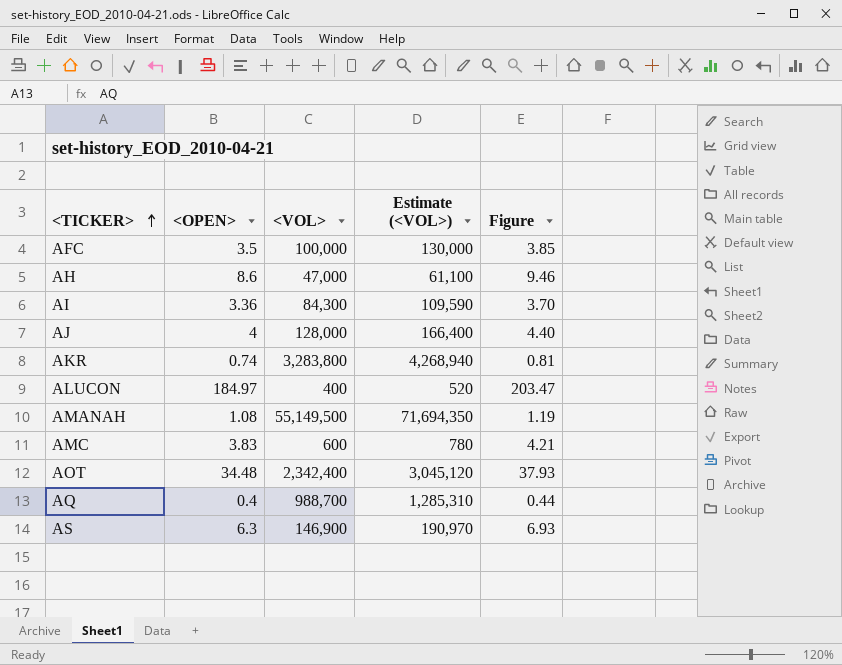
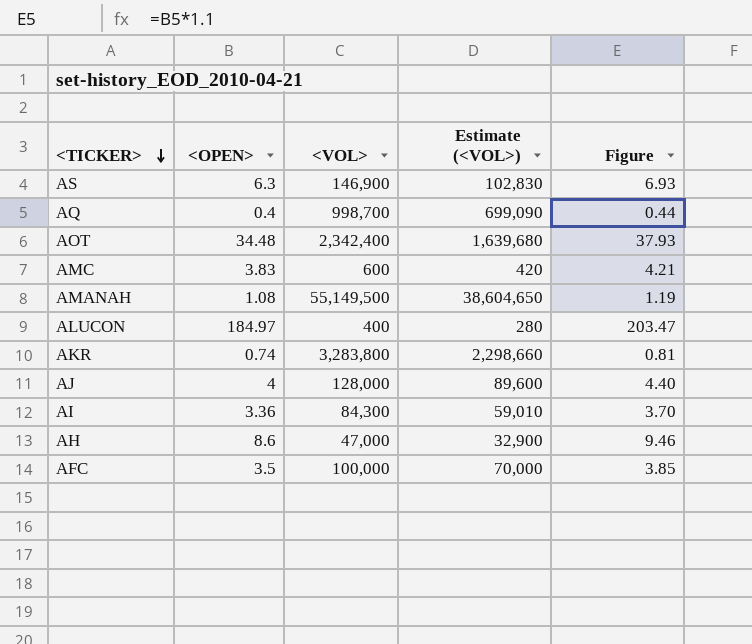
row order: <TICKER> ascending -> <TICKER> descending
column Estimate (<VOL>) | formula: [<VOL>] * 1.3 -> [<VOL>] * 0.7
AQ | <VOL>: 988,700 -> 998,700

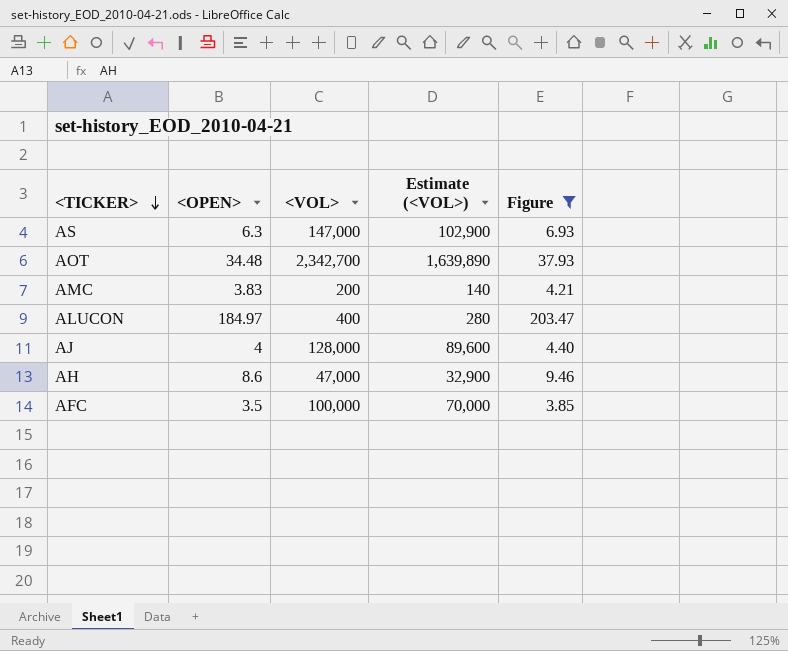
filter: none -> Figure >= 3.85
AS | <VOL>: 146,900 -> 147,000
AS | Estimate (<VOL>): 102,830 -> 102,900
AOT | <VOL>: 2,342,400 -> 2,342,700
AOT | Estimate (<VOL>): 1,639,680 -> 1,639,890
AMC | <VOL>: 600 -> 200
AMC | Estimate (<VOL>): 420 -> 140

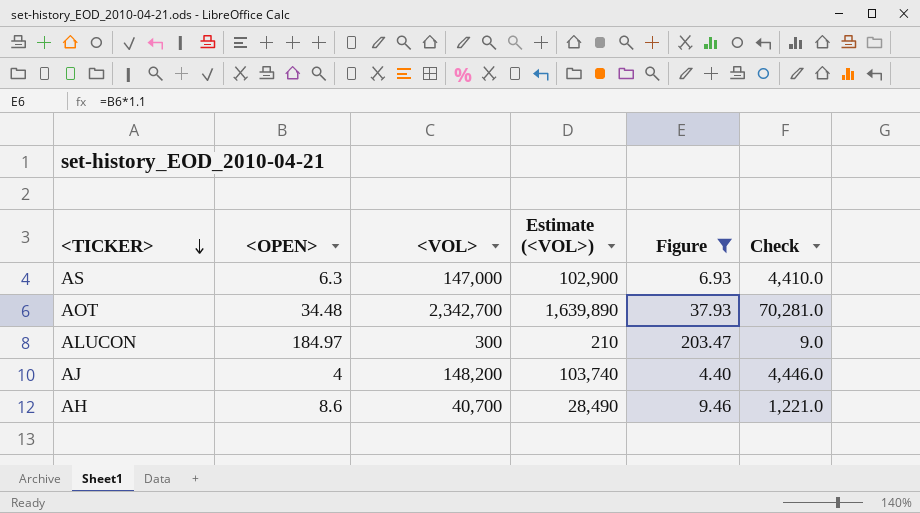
column Check | formula: none -> [<VOL>] * 0.03
row AMC: 3.83 | 200 | 140 | 4.21 -> none
row AFC: 3.5 | 100,000 | 70,000 | 3.85 -> none
ALUCON | <VOL>: 400 -> 300
ALUCON | Estimate (<VOL>): 280 -> 210
AJ | <VOL>: 128,000 -> 148,200
AJ | Estimate (<VOL>): 89,600 -> 103,740
AH | <VOL>: 47,000 -> 40,700
AH | Estimate (<VOL>): 32,900 -> 28,490

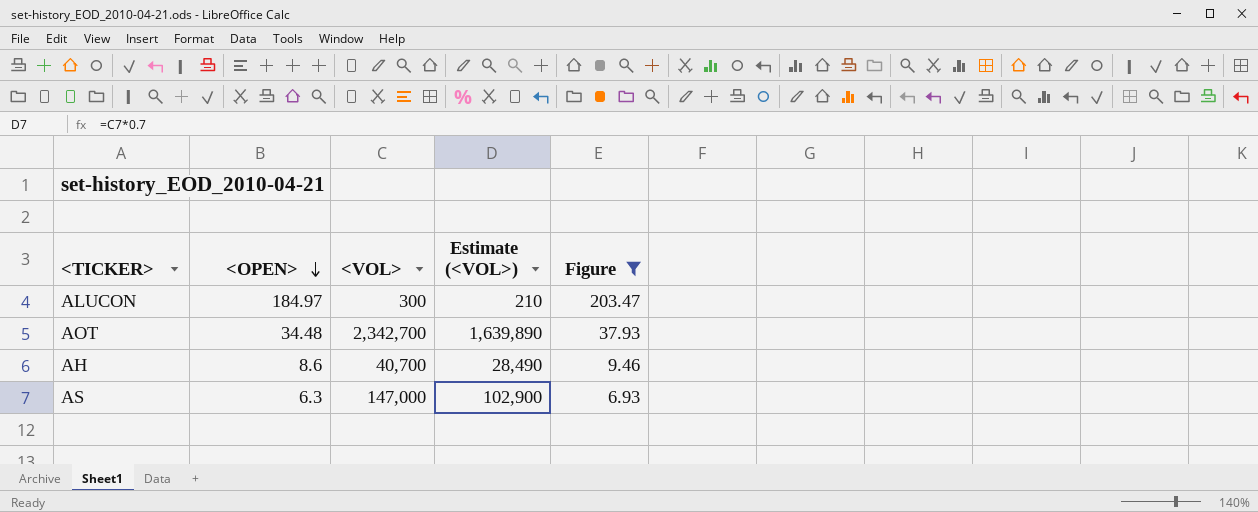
row order: <TICKER> descending -> <OPEN> descending
column Check | formula: [<VOL>] * 0.03 -> none
row AJ: 4 | 148,200 | 103,740 | 4.40 | 4,446.0 -> none

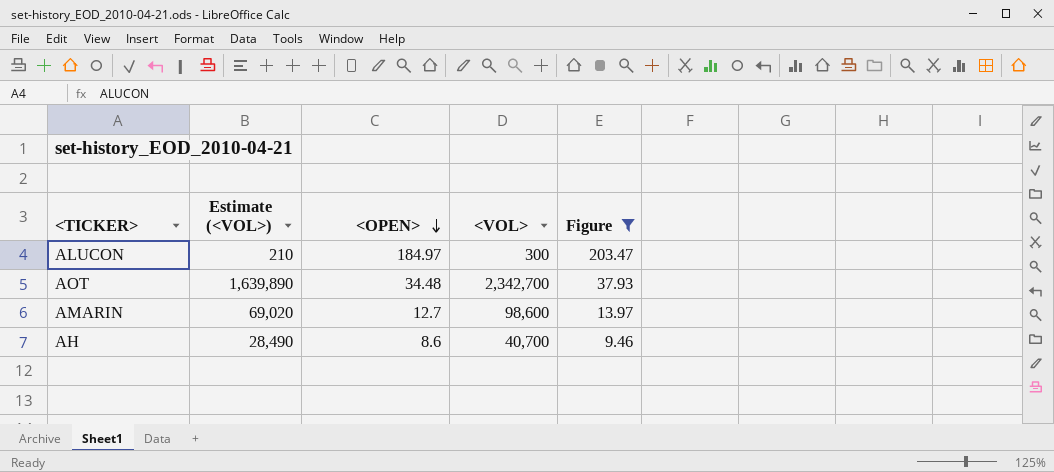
column Estimate (<VOL>) | position: 4 -> 2
row AS: 6.3 | 147,000 | 102,900 | 6.93 -> none
row AMARIN: none -> 69,020 | 12.7 | 98,600 | 13.97

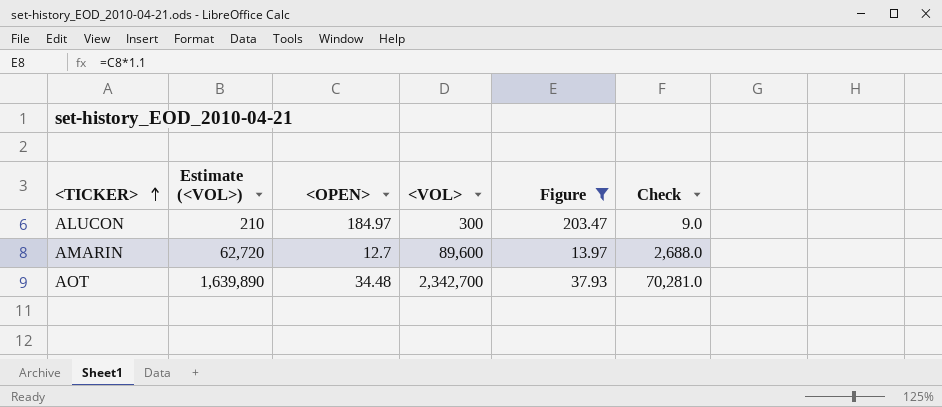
row order: <OPEN> descending -> <TICKER> ascending
column Check | formula: none -> [<VOL>] * 0.03
row AH: 28,490 | 8.6 | 40,700 | 9.46 -> none
AMARIN | Estimate (<VOL>): 69,020 -> 62,720
AMARIN | <VOL>: 98,600 -> 89,600

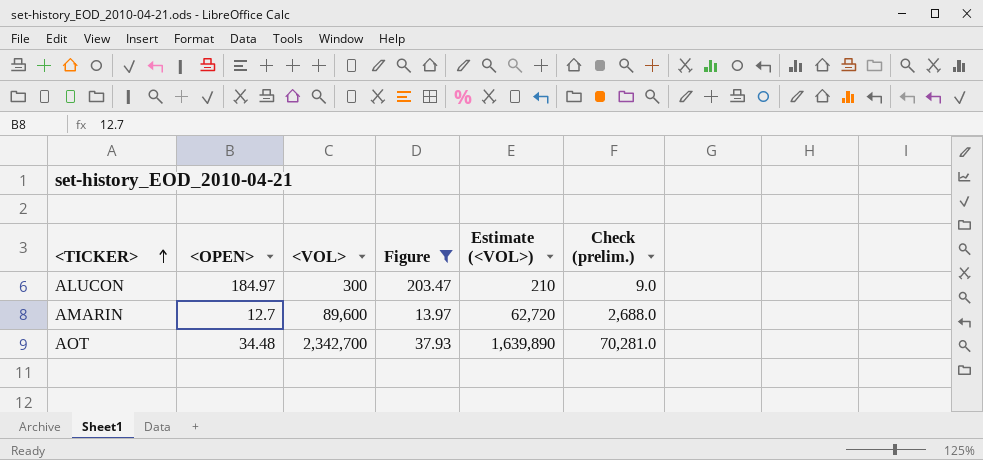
column Estimate (<VOL>) | position: 2 -> 5
column name: Check -> Check (prelim.)

